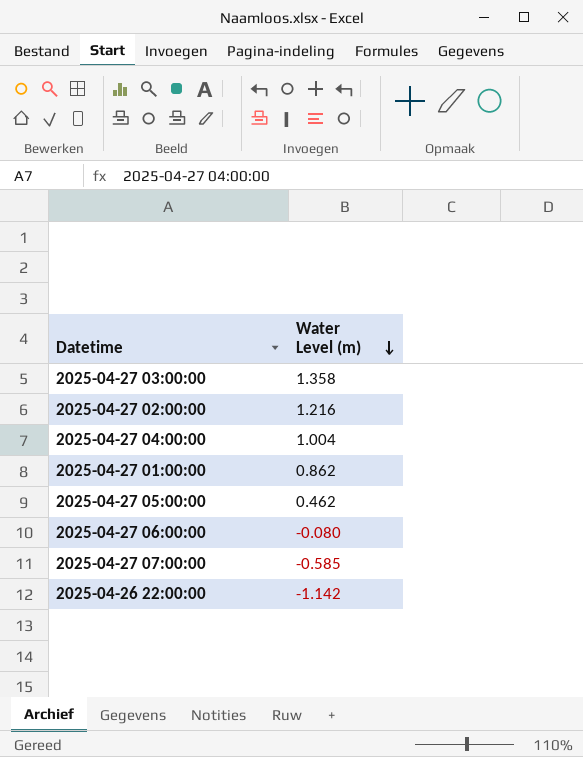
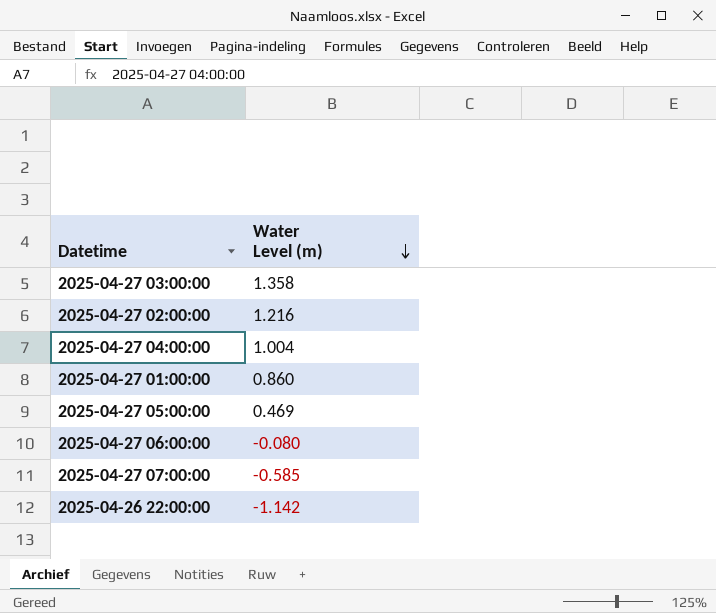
2025-04-27 01:00:00 | Water Level (m): 0.862 -> 0.860
2025-04-27 05:00:00 | Water Level (m): 0.462 -> 0.469

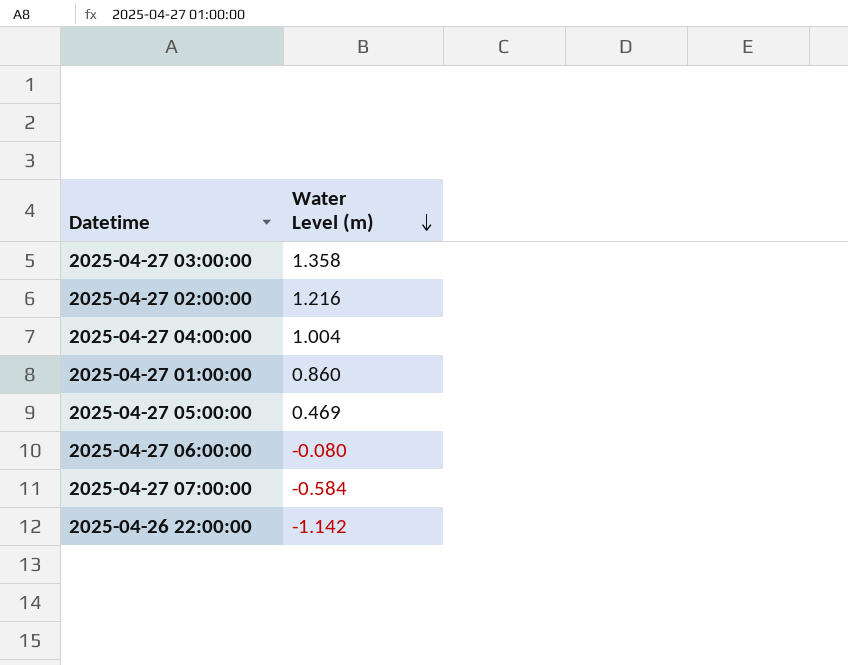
2025-04-27 07:00:00 | Water Level (m): -0.585 -> -0.584

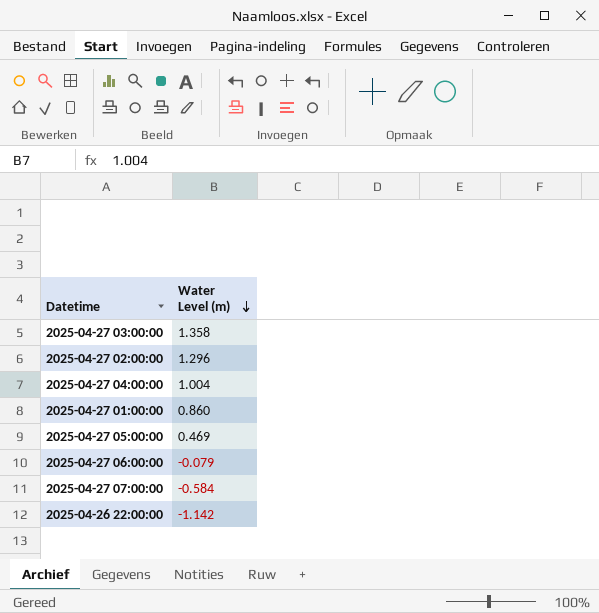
2025-04-27 02:00:00 | Water Level (m): 1.216 -> 1.296
2025-04-27 06:00:00 | Water Level (m): -0.080 -> -0.079

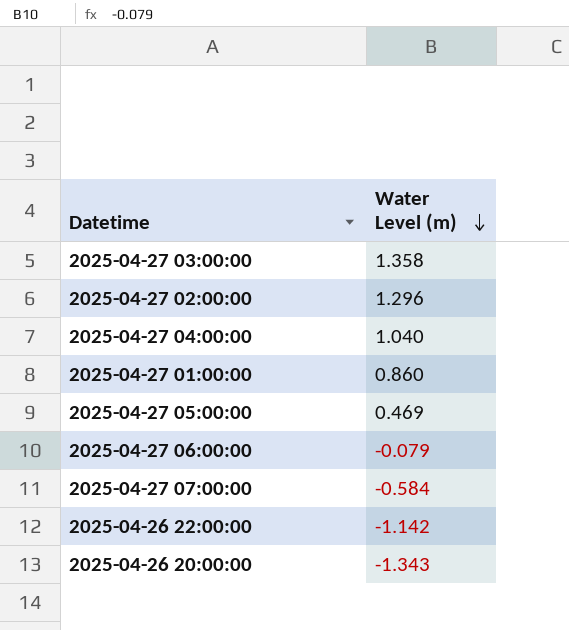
2025-04-27 04:00:00 | Water Level (m): 1.004 -> 1.040
row 2025-04-26 20:00:00: none -> -1.343

